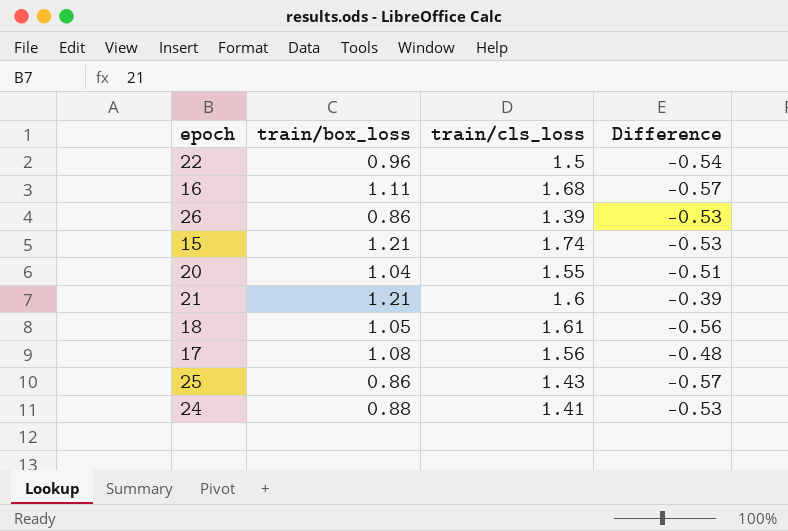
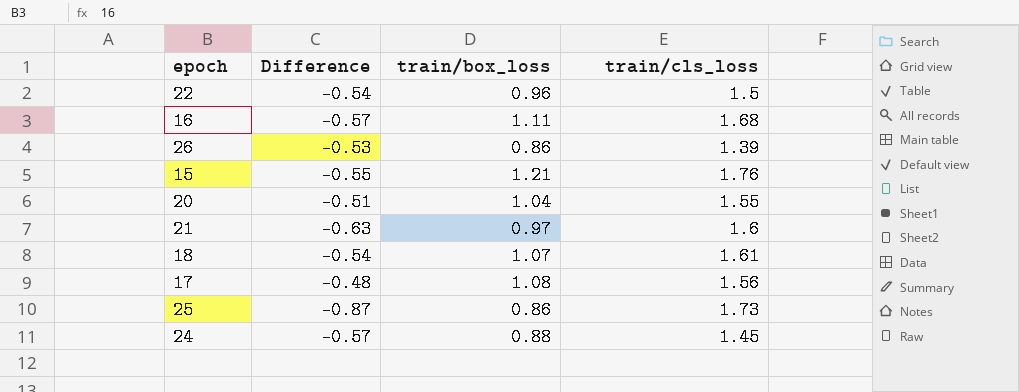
column Difference | position: 4 -> 2
15 | Difference: -0.53 -> -0.55
15 | train/cls_loss: 1.74 -> 1.76
21 | Difference: -0.39 -> -0.63
21 | train/box_loss: 1.21 -> 0.97
18 | Difference: -0.56 -> -0.54
18 | train/box_loss: 1.05 -> 1.07
25 | Difference: -0.57 -> -0.87
25 | train/cls_loss: 1.43 -> 1.73
24 | Difference: -0.53 -> -0.57
24 | train/cls_loss: 1.41 -> 1.45

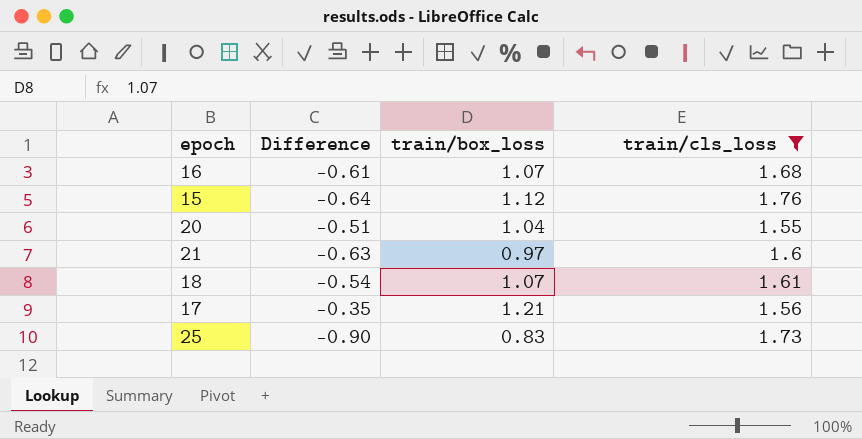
filter: none -> train/cls_loss >= 1.55
16 | Difference: -0.57 -> -0.61
16 | train/box_loss: 1.11 -> 1.07
15 | Difference: -0.55 -> -0.64
15 | train/box_loss: 1.21 -> 1.12
17 | Difference: -0.48 -> -0.35
17 | train/box_loss: 1.08 -> 1.21
25 | Difference: -0.87 -> -0.90
25 | train/box_loss: 0.86 -> 0.83

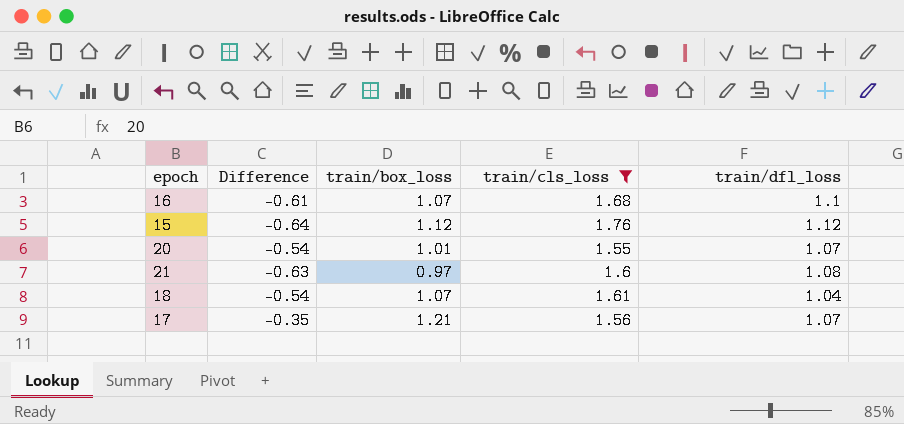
column train/dfl_loss | position: none -> 5
row 25: -0.90 | 0.83 | 1.73 -> none
20 | Difference: -0.51 -> -0.54
20 | train/box_loss: 1.04 -> 1.01

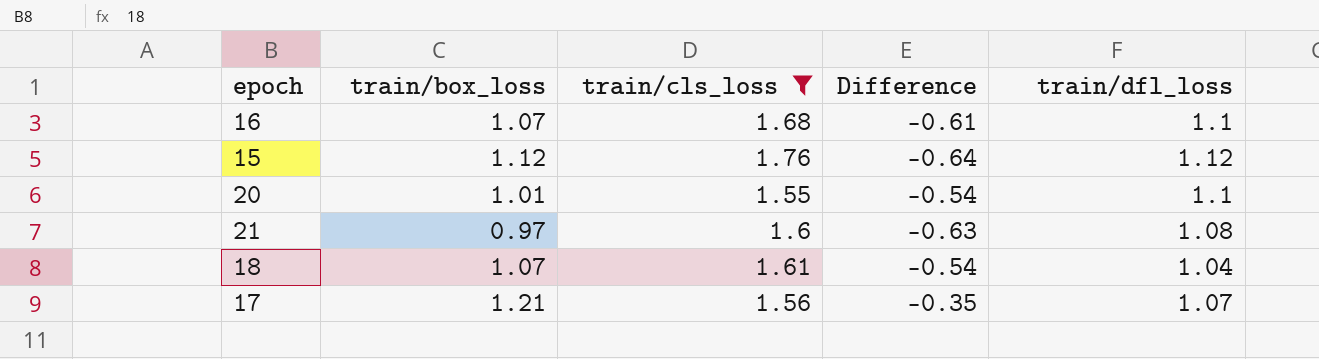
column Difference | position: 2 -> 4
20 | train/dfl_loss: 1.07 -> 1.1

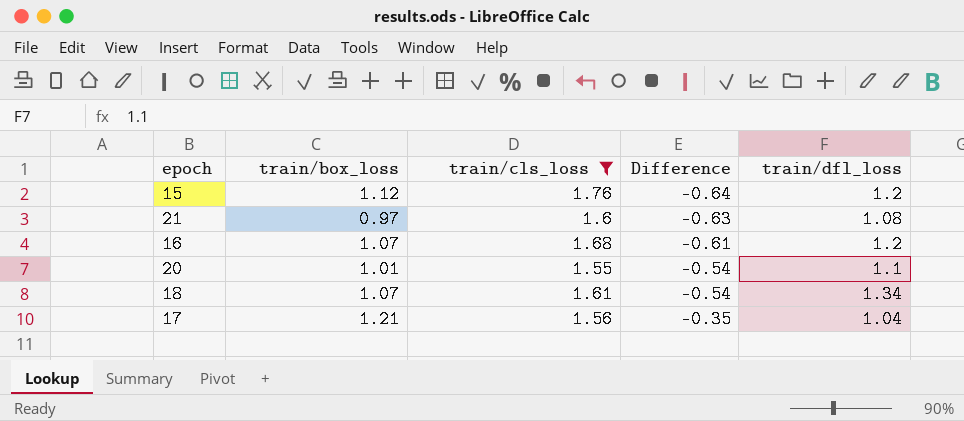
row order: none -> Difference ascending
15 | train/dfl_loss: 1.12 -> 1.2
16 | train/dfl_loss: 1.1 -> 1.2
18 | train/dfl_loss: 1.04 -> 1.34
17 | train/dfl_loss: 1.07 -> 1.04

